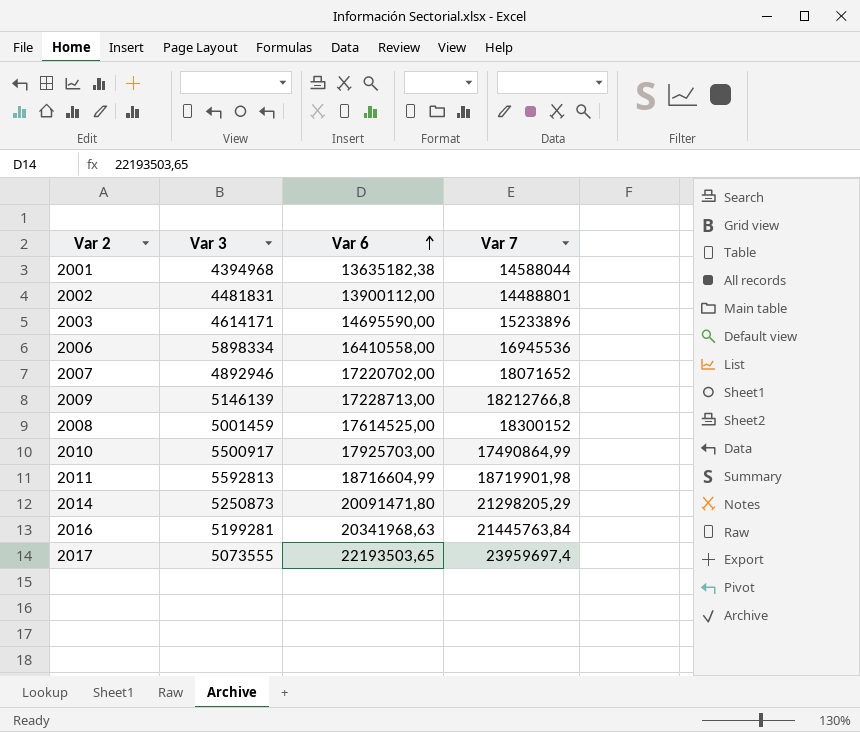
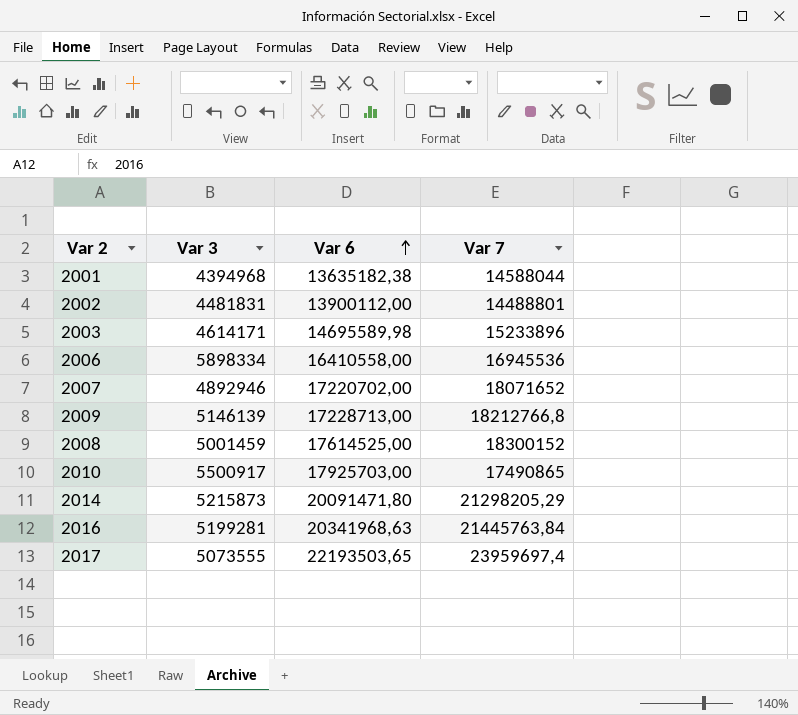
row 2011: 5592813 | 18716604,99 | 18719901,98 -> none
2003 | Var 6: 14695590,00 -> 14695589,98
2010 | Var 7: 17490864,99 -> 17490865
2014 | Var 3: 5250873 -> 5215873

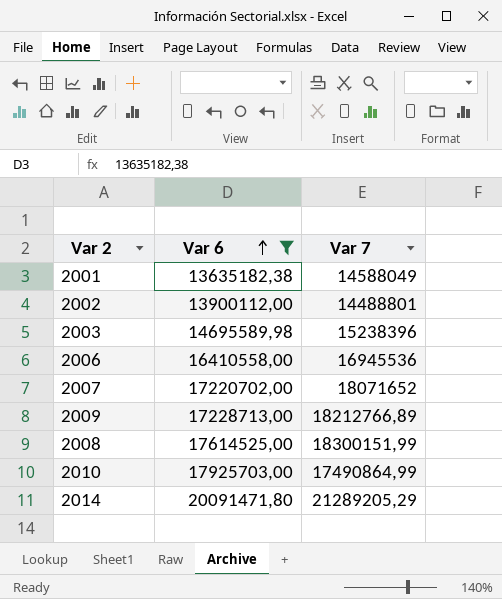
filter: none -> Var 6 <= 20091471,80
column Var 3 | position: 2 -> none
2001 | Var 7: 14588044 -> 14588049
2003 | Var 7: 15233896 -> 15238396
2009 | Var 7: 18212766,8 -> 18212766,89
2008 | Var 7: 18300152 -> 18300151,99
2010 | Var 7: 17490865 -> 17490864,99
2014 | Var 7: 21298205,29 -> 21289205,29

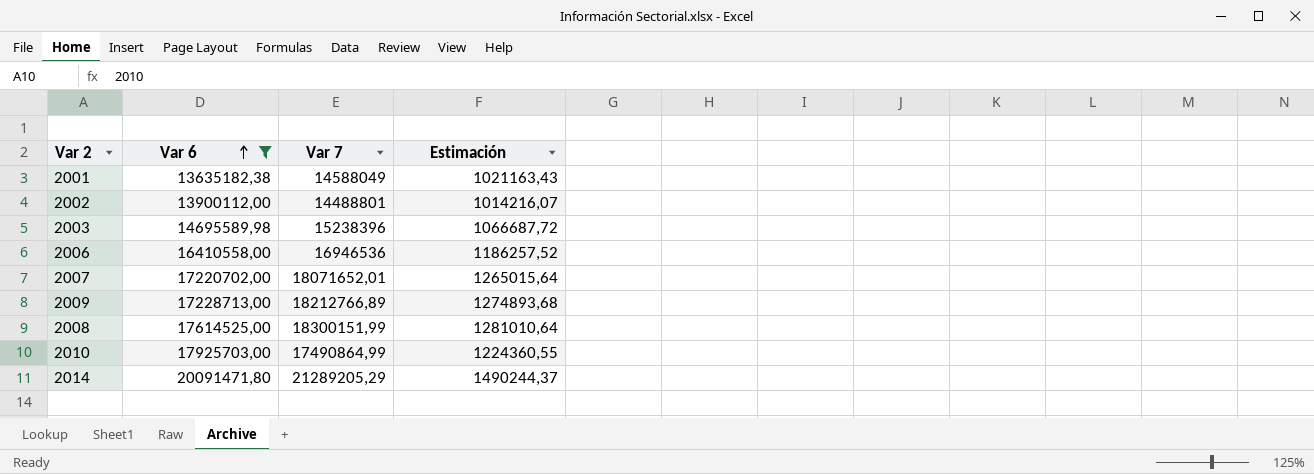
column Estimación | formula: none -> [Var 7] * 0,07
2006 | Var 7: 16945536 -> 16946536
2007 | Var 7: 18071652 -> 18071652,01

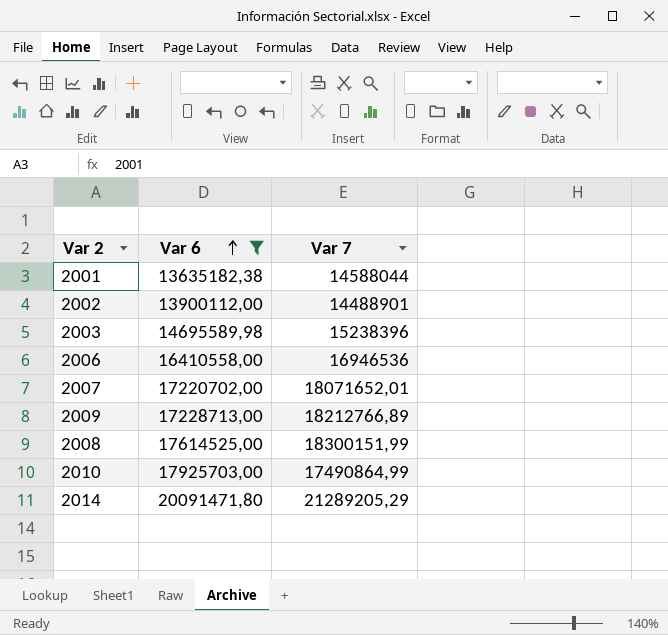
column Estimación | formula: [Var 7] * 0,07 -> none
2001 | Var 7: 14588049 -> 14588044
2002 | Var 7: 14488801 -> 14488901

